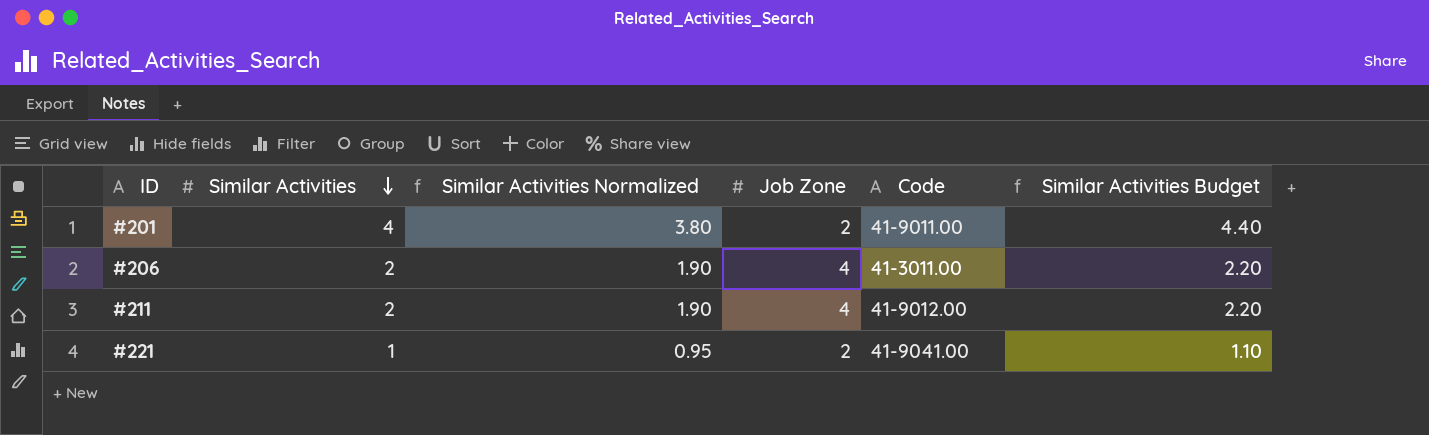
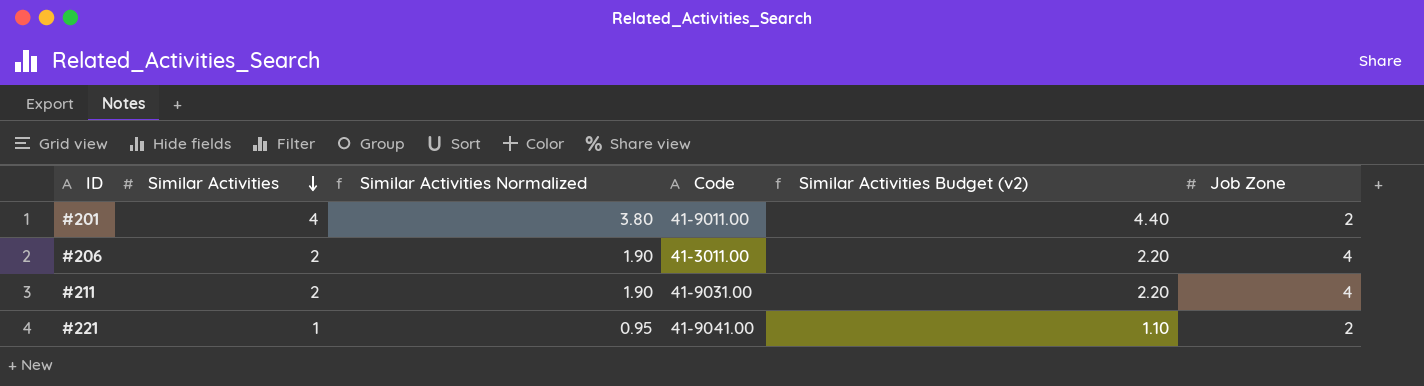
column name: Similar Activities Budget -> Similar Activities Budget (v2)
column Job Zone | position: 4 -> 6
#211 | Code: 41-9012.00 -> 41-9031.00

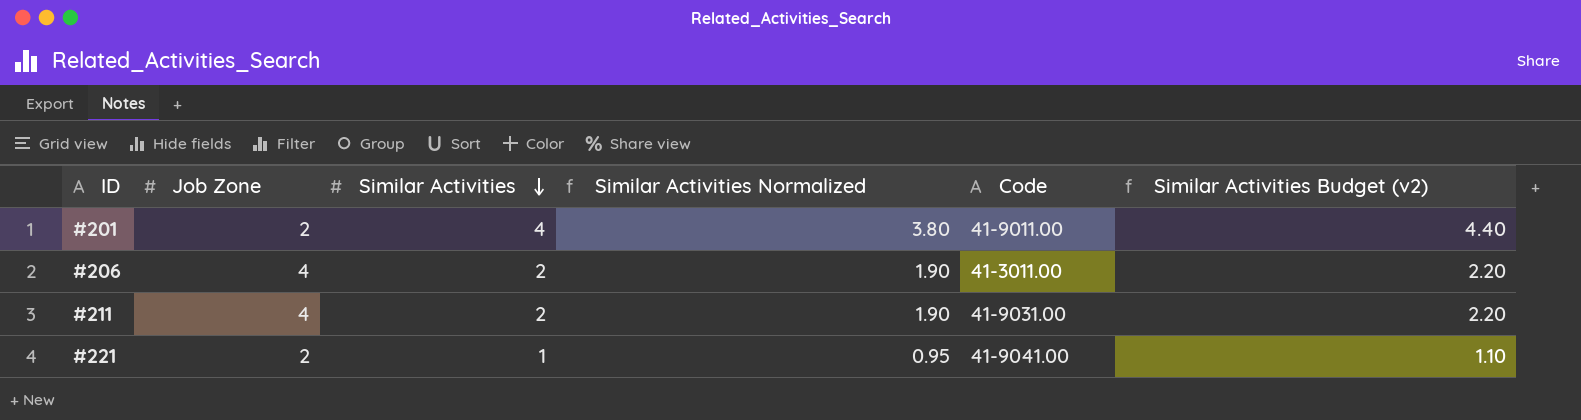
column Job Zone | position: 6 -> 2

